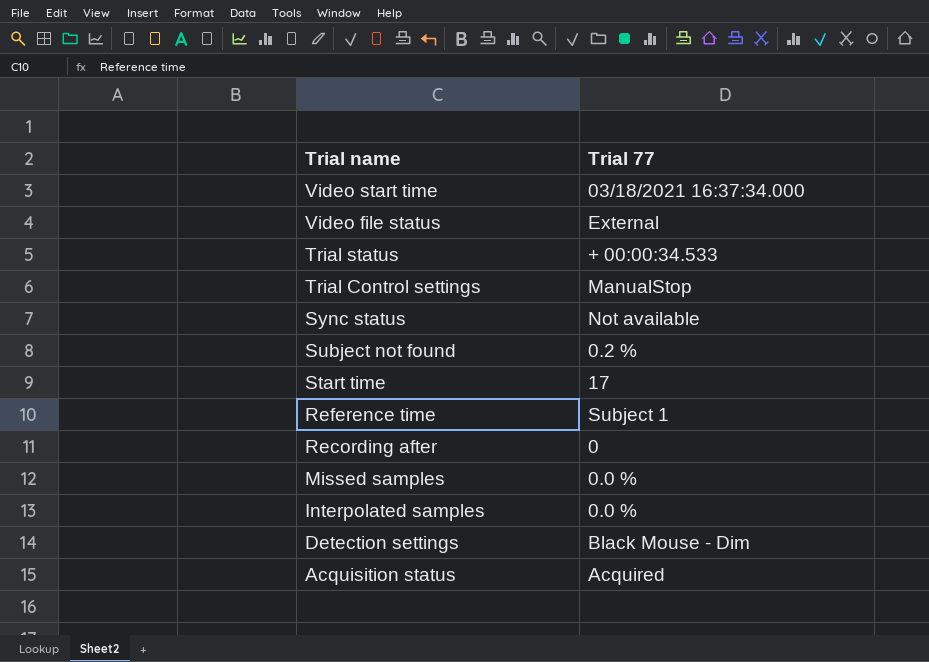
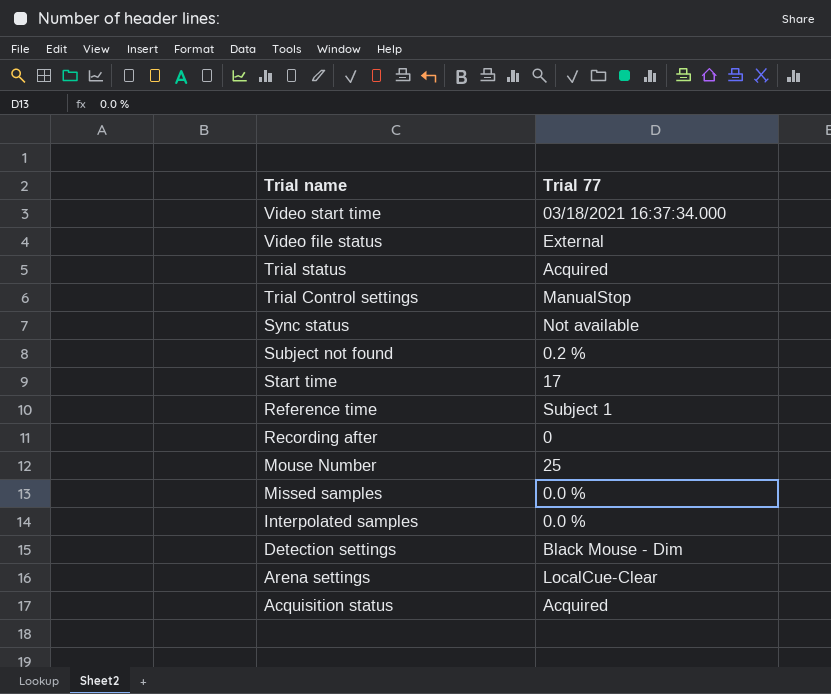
Trial status | Trial 77: + 00:00:34.533 -> Acquired
row Mouse Number: none -> 25
row Arena settings: none -> LocalCue-Clear

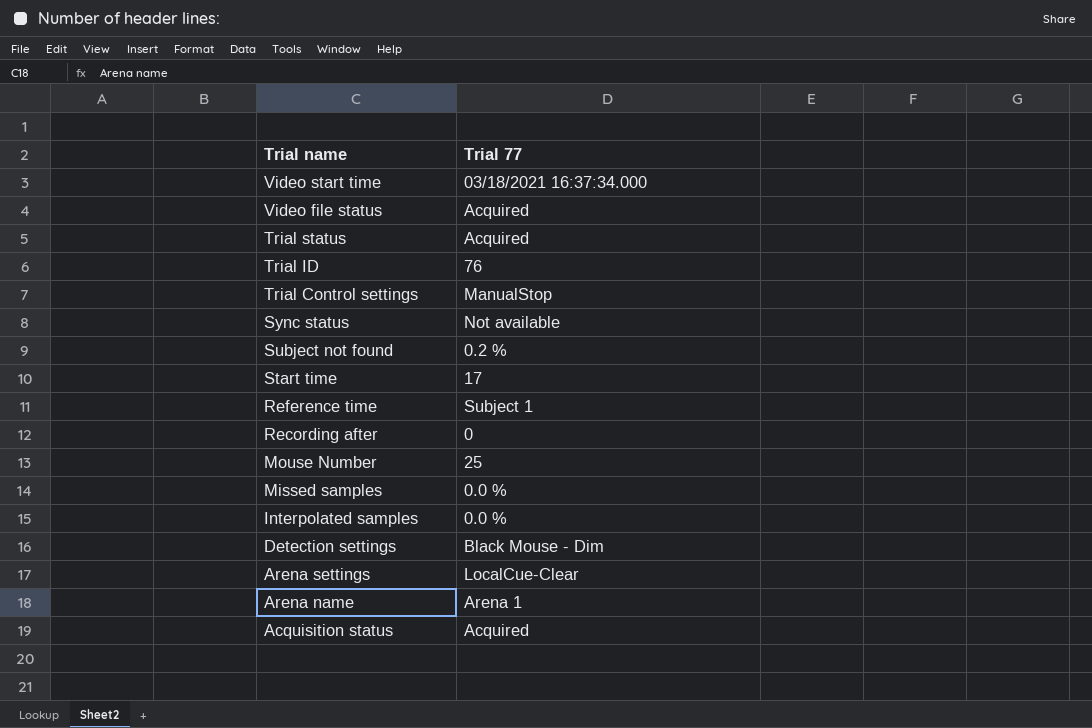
Video file status | Trial 77: External -> Acquired
row Trial ID: none -> 76
row Arena name: none -> Arena 1

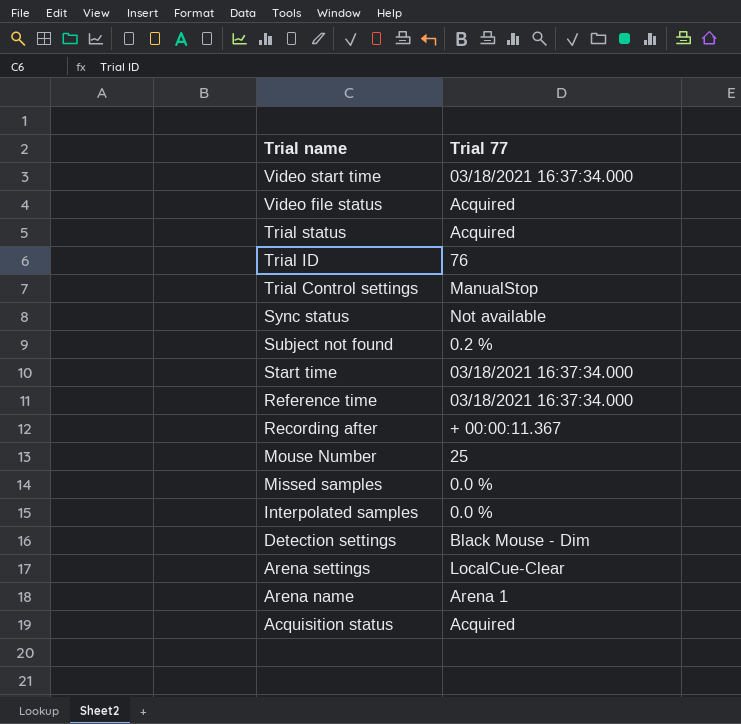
Start time | Trial 77: 17 -> 03/18/2021 16:37:34.000
Reference time | Trial 77: Subject 1 -> 03/18/2021 16:37:34.000
Recording after | Trial 77: 0 -> + 00:00:11.367

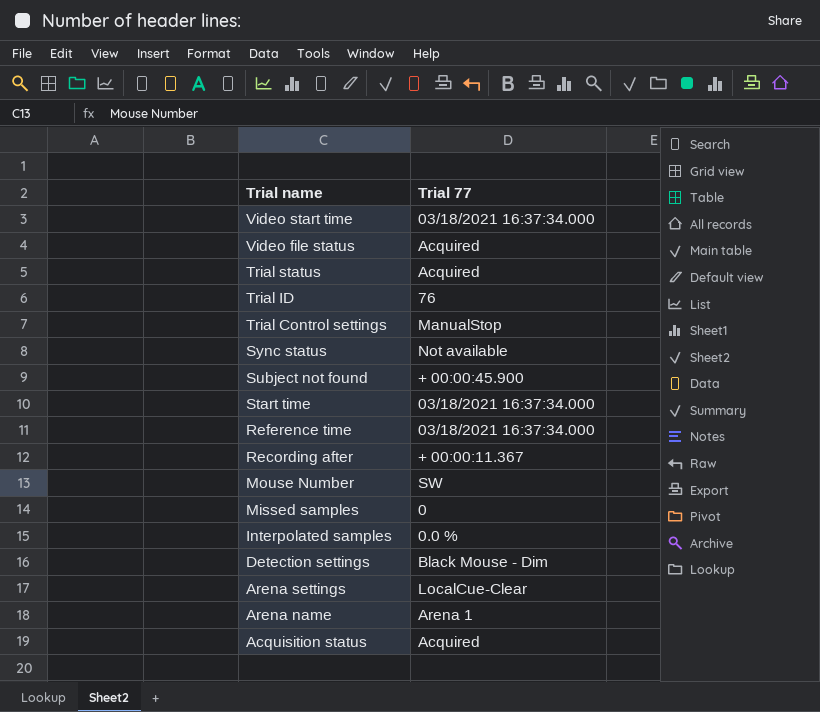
Subject not found | Trial 77: 0.2 % -> + 00:00:45.900
Mouse Number | Trial 77: 25 -> SW
Missed samples | Trial 77: 0.0 % -> 0

